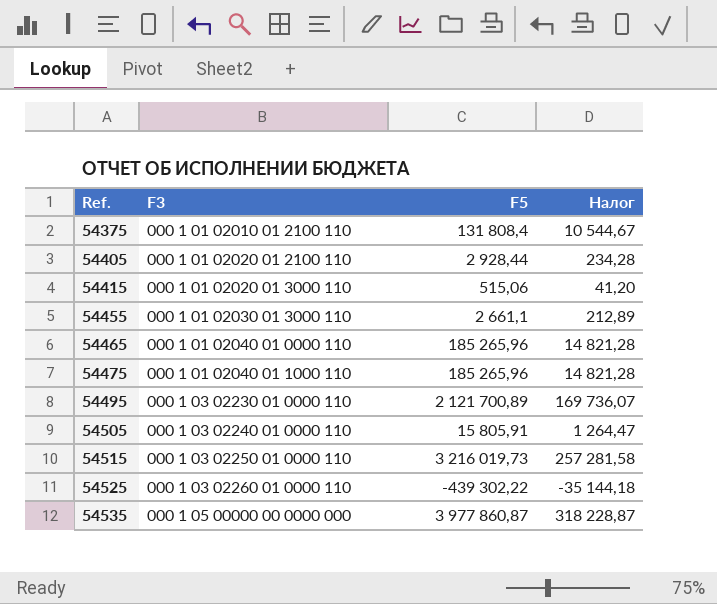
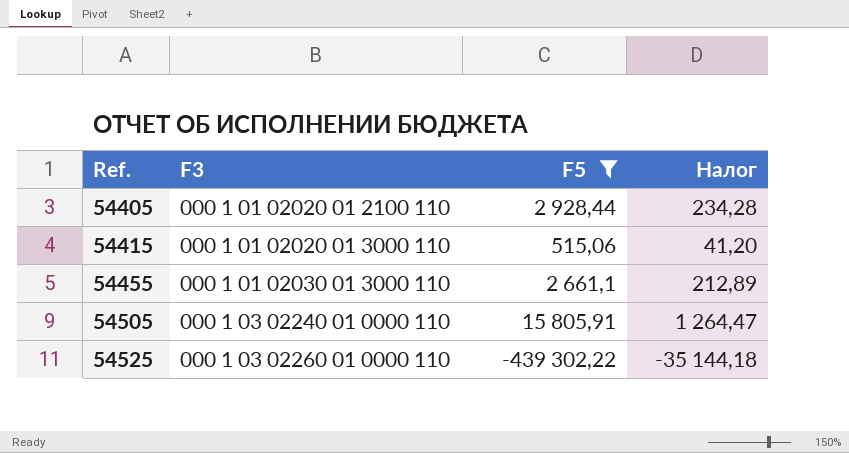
filter: none -> F5 <= 15 805,91

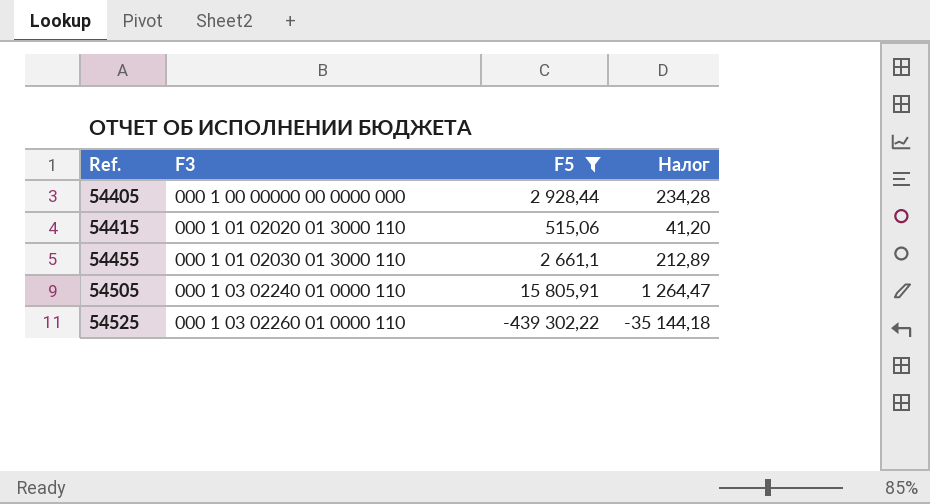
54405 | F3: 000 1 01 02020 01 2100 110 -> 000 1 00 00000 00 0000 000

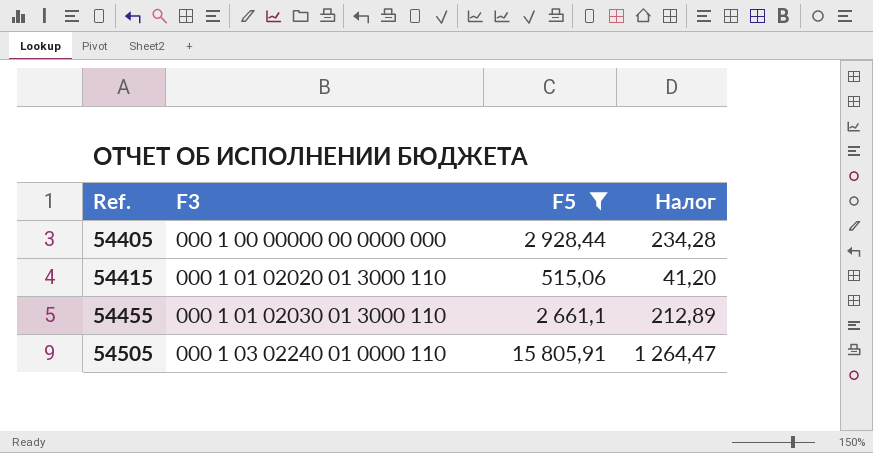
row 54525: 000 1 03 02260 01 0000 110 | -439 302,22 | -35 144,18 -> none

